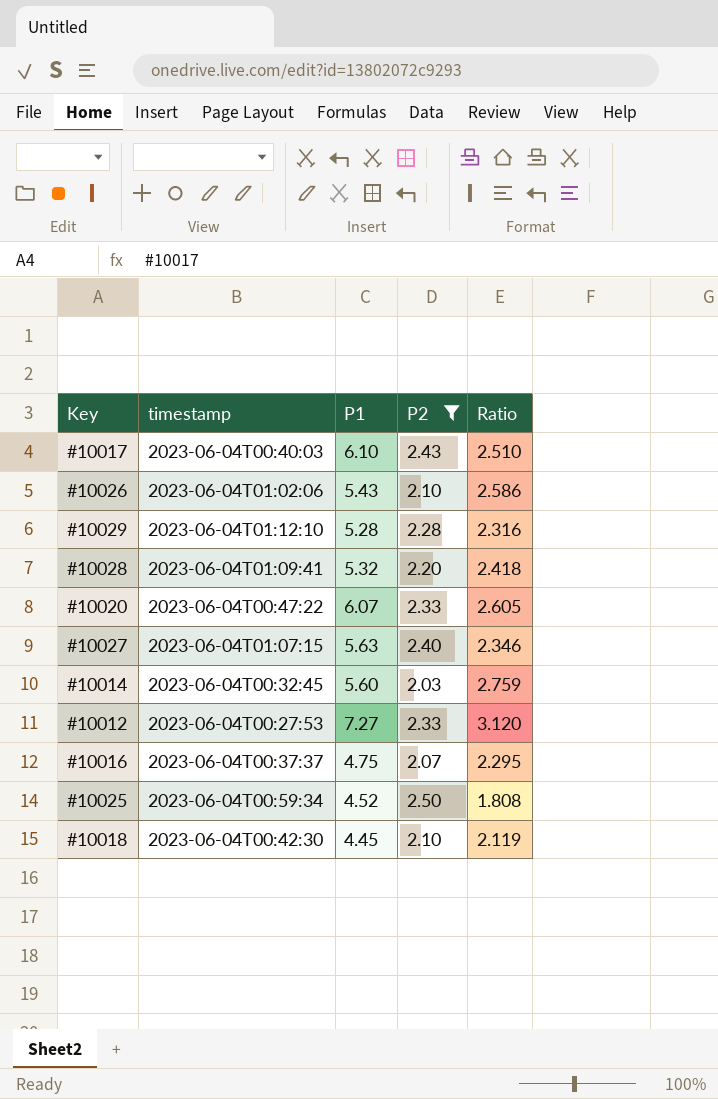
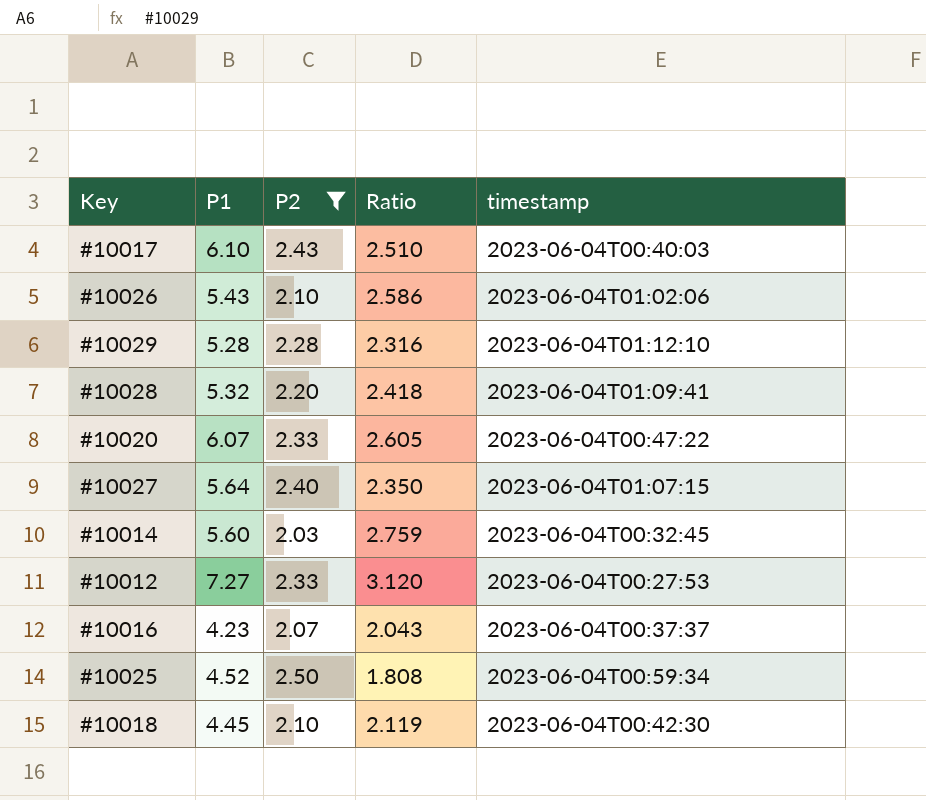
column timestamp | position: 2 -> 5
#10027 | P1: 5.63 -> 5.64
#10027 | Ratio: 2.346 -> 2.350
#10016 | P1: 4.75 -> 4.23
#10016 | Ratio: 2.295 -> 2.043

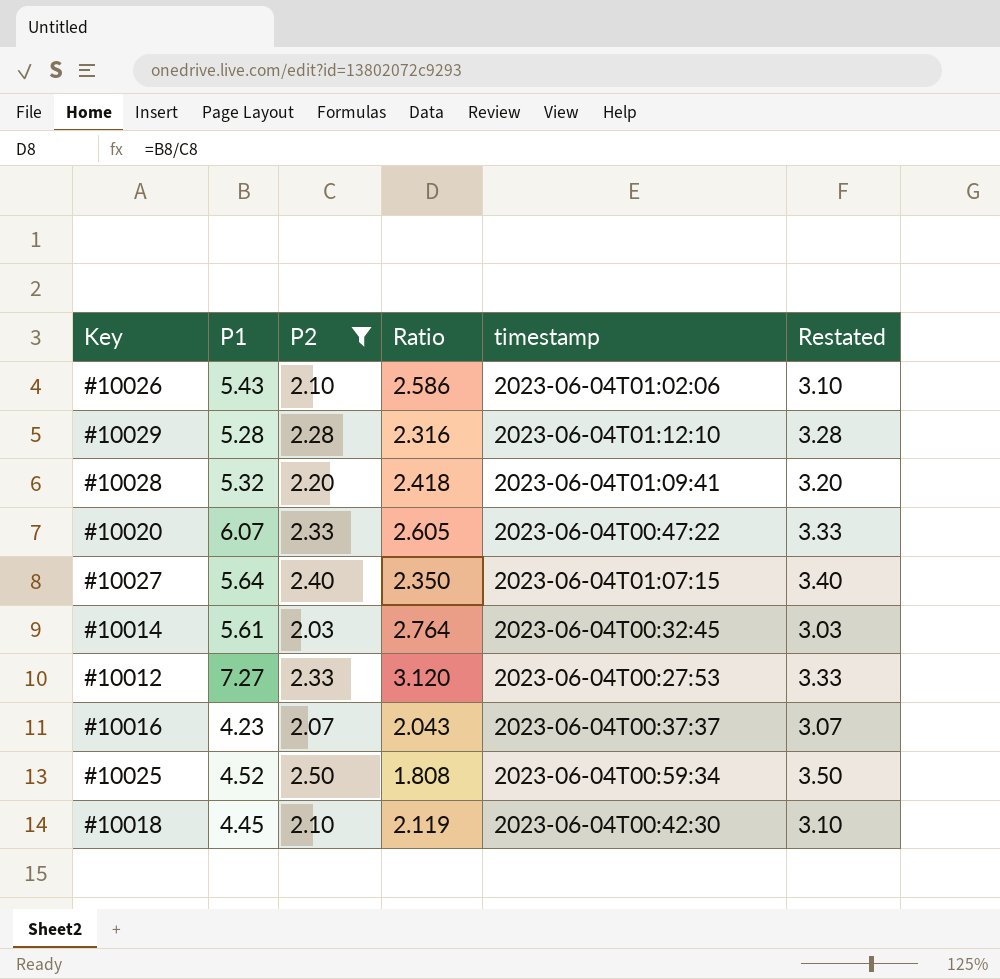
column Restated | formula: none -> [P2] + 1
row #10017: 6.10 | 2.43 | 2.510 | 2023-06-04T00:40:03 -> none
#10014 | P1: 5.60 -> 5.61
#10014 | Ratio: 2.759 -> 2.764

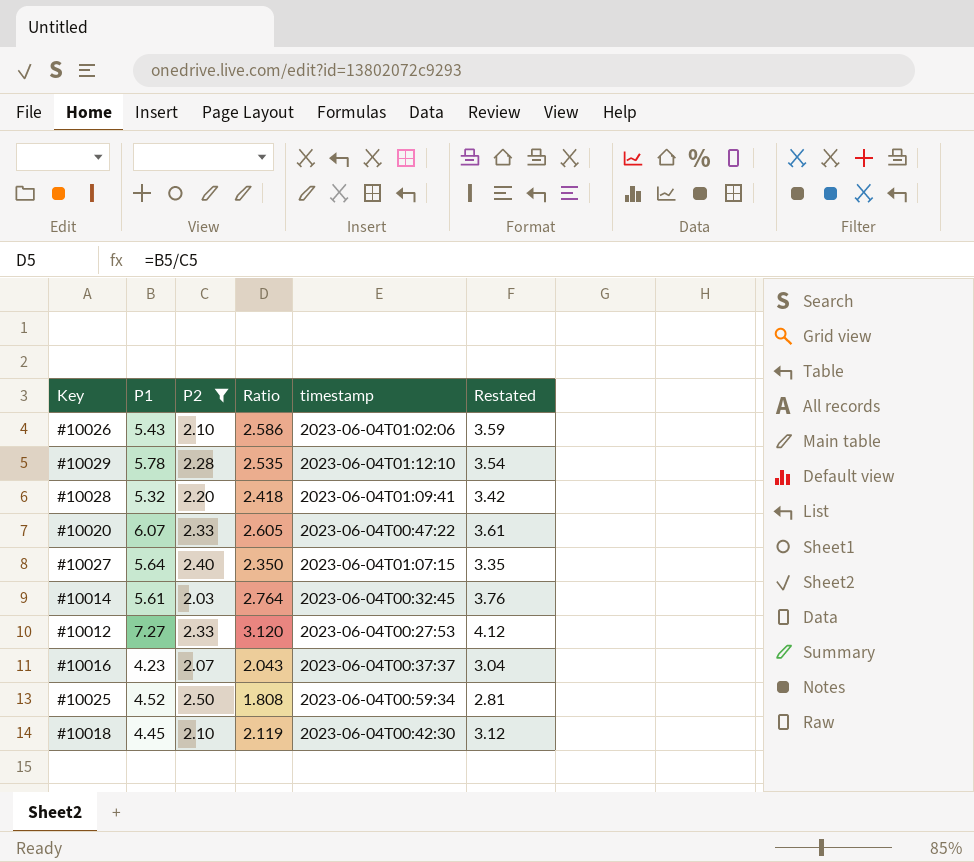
column Restated | formula: [P2] + 1 -> [Ratio] + 1
#10029 | P1: 5.28 -> 5.78
#10029 | Ratio: 2.316 -> 2.535

